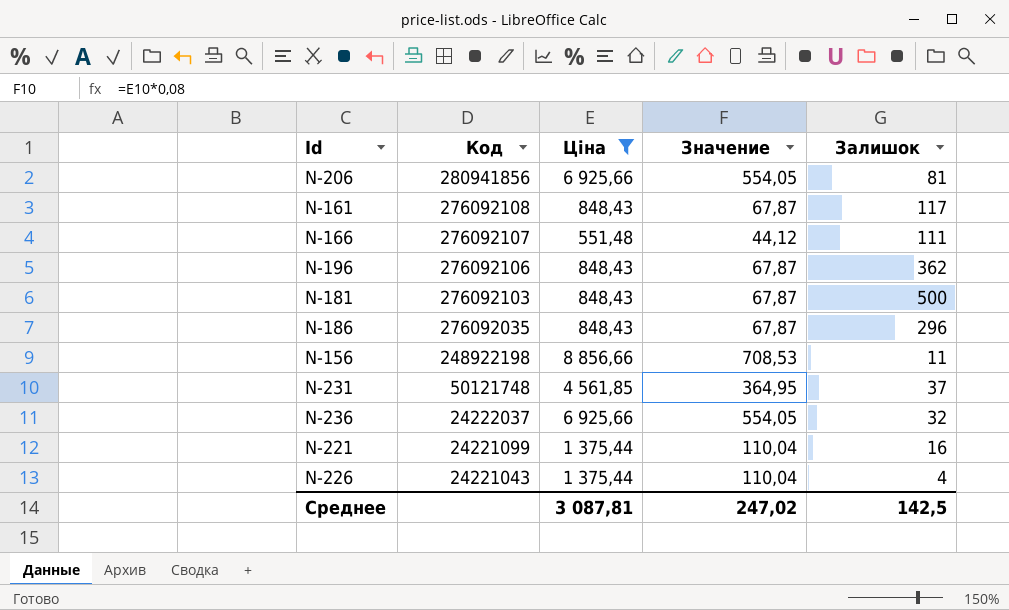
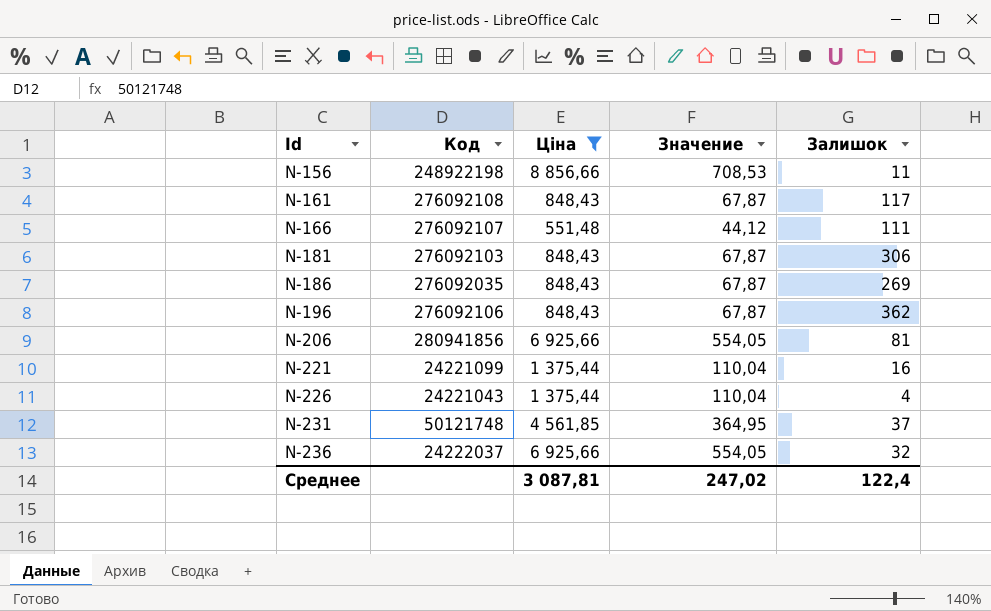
row order: Код descending -> Id ascending
N-181 | Залишок: 500 -> 306
N-186 | Залишок: 296 -> 269
Среднее | Залишок: 142,5 -> 122,4

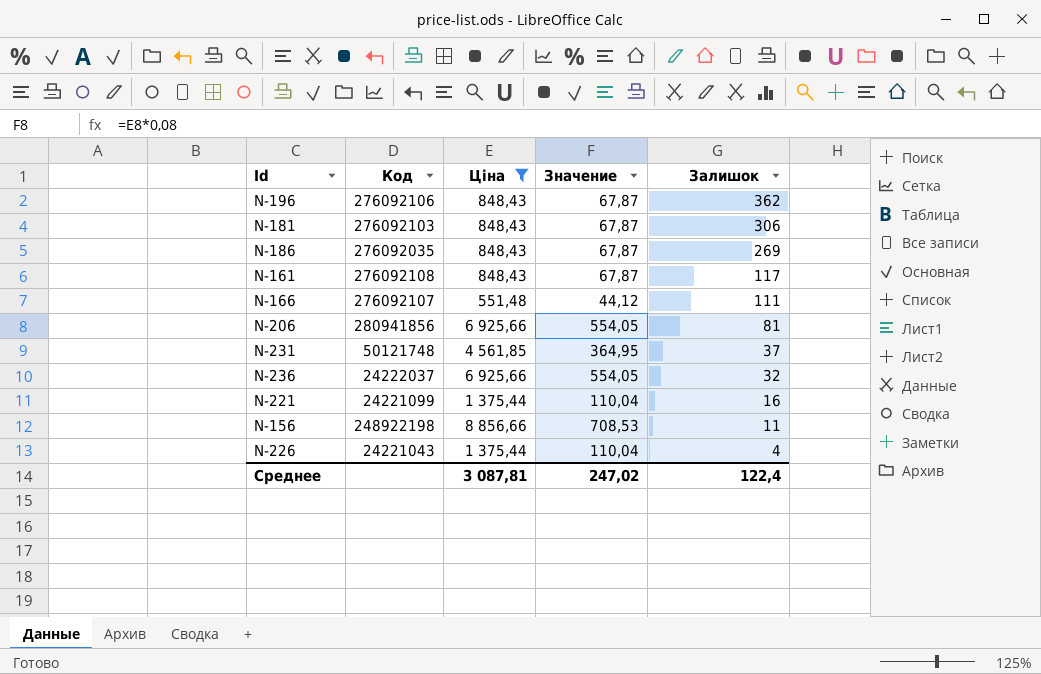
row order: Id ascending -> Залишок descending

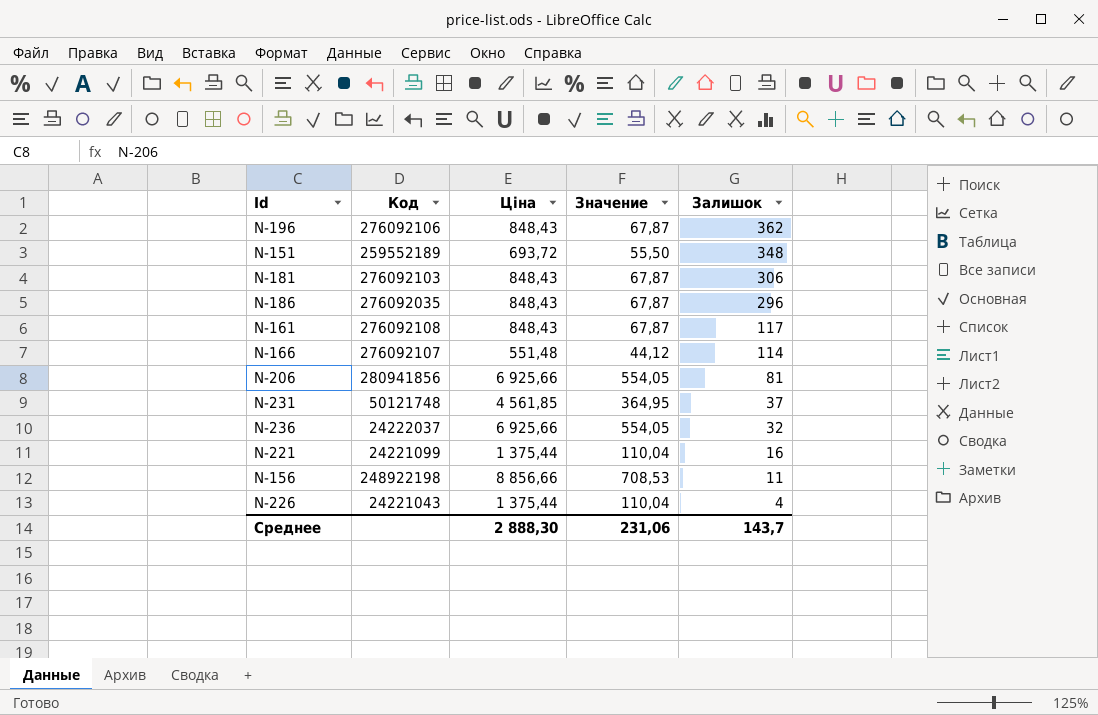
filter: Ціна != 693,72 -> none
N-186 | Залишок: 269 -> 296
N-166 | Залишок: 111 -> 114
Среднее | Ціна: 3 087,81 -> 2 888,30
Среднее | Значение: 247,02 -> 231,06
Среднее | Залишок: 122,4 -> 143,7

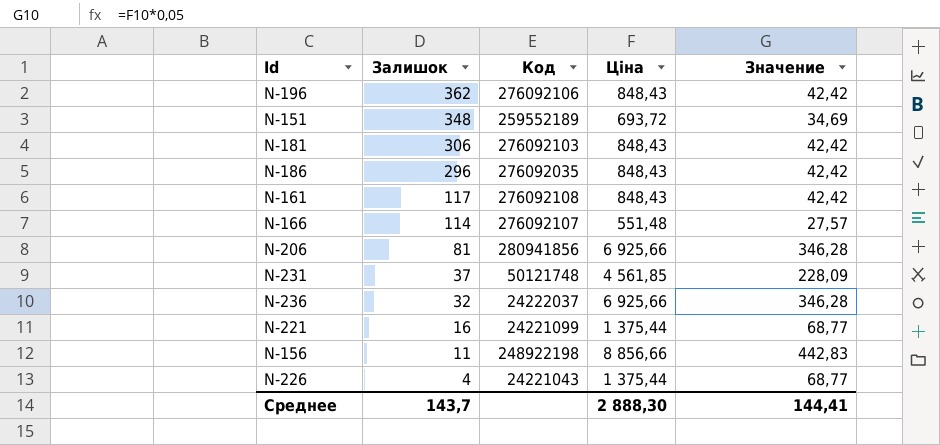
column Залишок | position: 5 -> 2
column Значение | formula: [Ціна] * 0,08 -> [Ціна] * 0,05
Среднее | Значение: 231,06 -> 144,41

